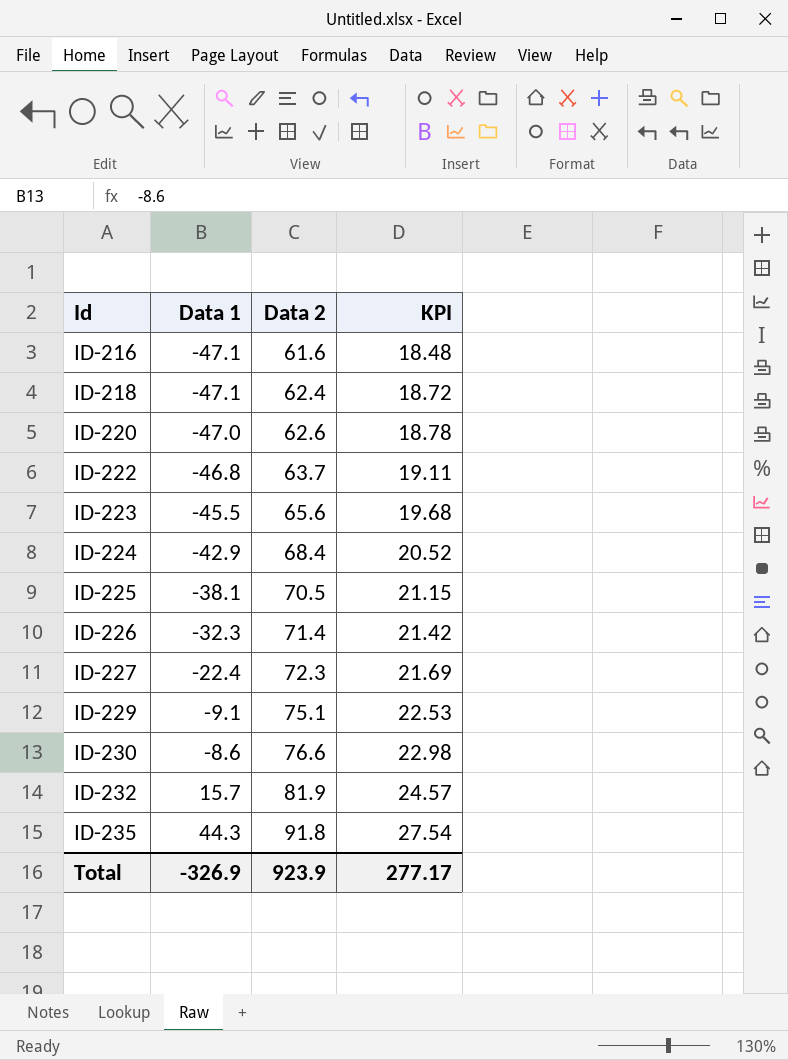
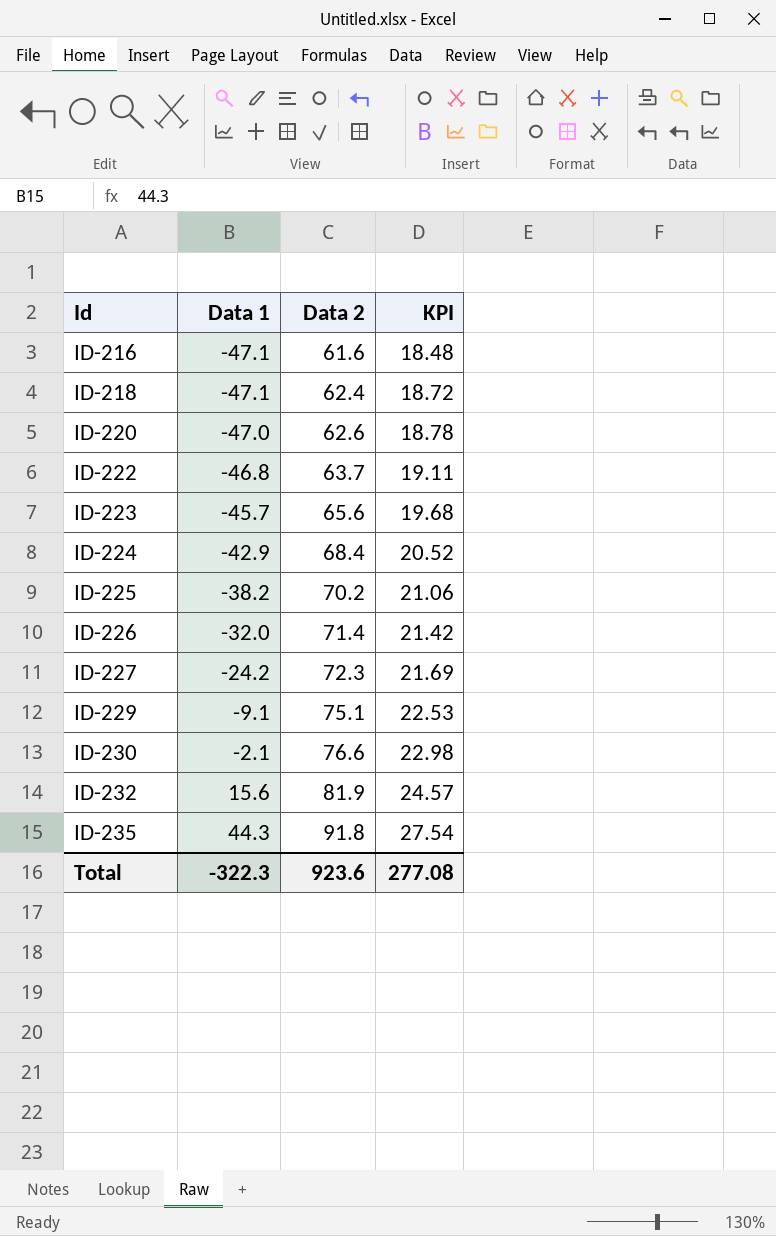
ID-223 | Data 1: -45.5 -> -45.7
ID-225 | Data 1: -38.1 -> -38.2
ID-225 | Data 2: 70.5 -> 70.2
ID-225 | KPI: 21.15 -> 21.06
ID-226 | Data 1: -32.3 -> -32.0
ID-227 | Data 1: -22.4 -> -24.2
ID-230 | Data 1: -8.6 -> -2.1
ID-232 | Data 1: 15.7 -> 15.6
Total | Data 1: -326.9 -> -322.3
Total | Data 2: 923.9 -> 923.6
Total | KPI: 277.17 -> 277.08

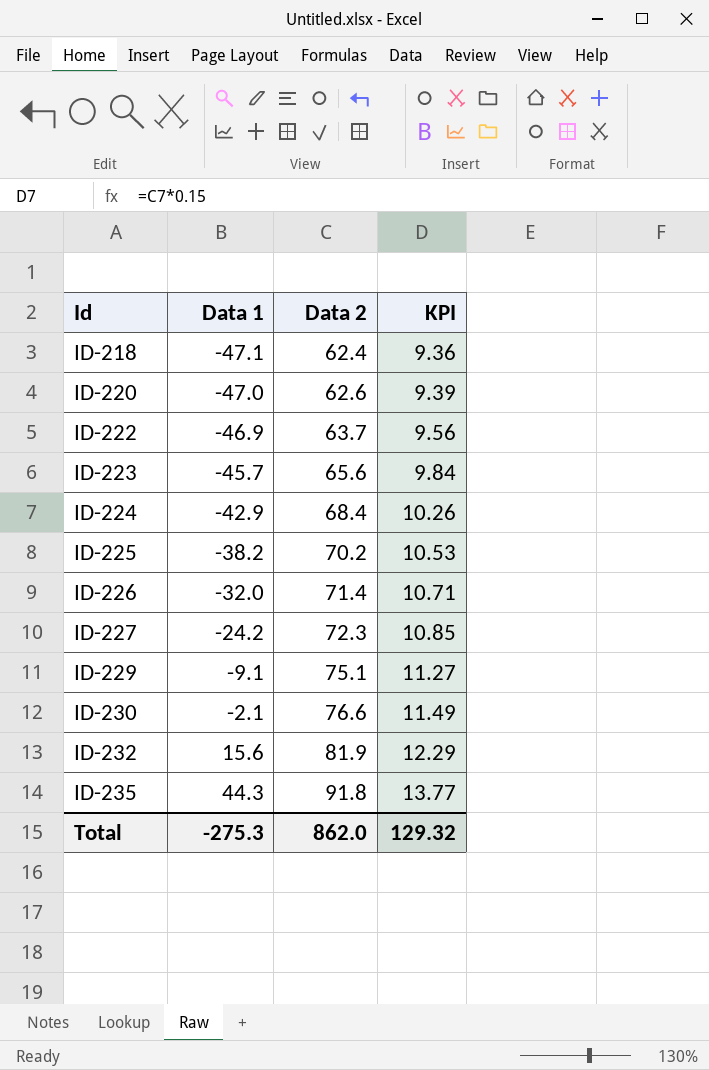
column KPI | formula: [Data 2] * 0.3 -> [Data 2] * 0.15
row ID-216: -47.1 | 61.6 | 18.48 -> none
ID-222 | Data 1: -46.8 -> -46.9
Total | Data 1: -322.3 -> -275.3
Total | Data 2: 923.6 -> 862.0
Total | KPI: 277.08 -> 129.32

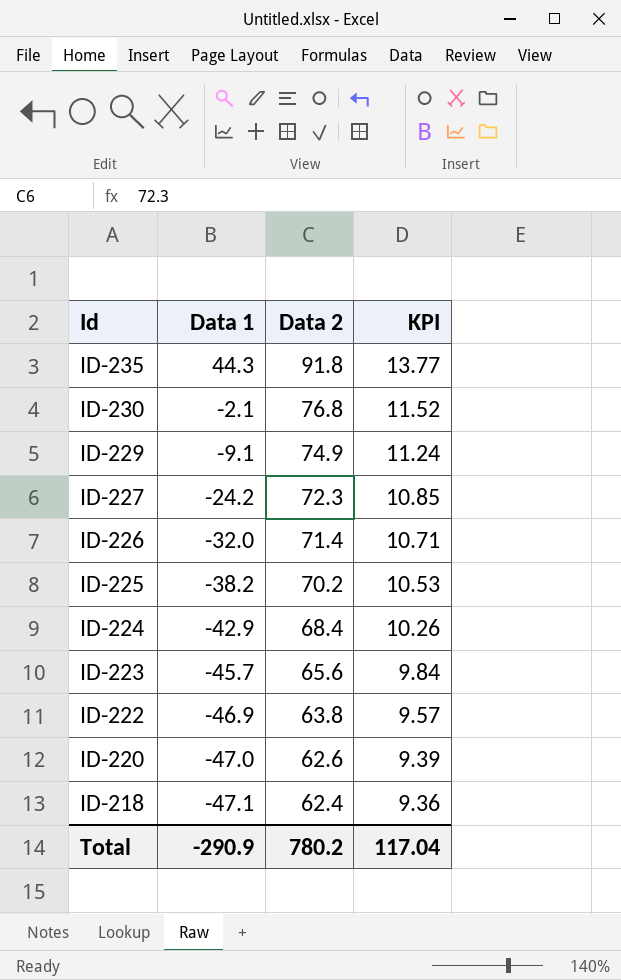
row order: Id ascending -> Id descending
row ID-232: 15.6 | 81.9 | 12.29 -> none
ID-230 | Data 2: 76.6 -> 76.8
ID-230 | KPI: 11.49 -> 11.52
ID-229 | Data 2: 75.1 -> 74.9
ID-229 | KPI: 11.27 -> 11.24
ID-222 | Data 2: 63.7 -> 63.8
ID-222 | KPI: 9.56 -> 9.57
Total | Data 1: -275.3 -> -290.9
Total | Data 2: 862.0 -> 780.2
Total | KPI: 129.32 -> 117.04

